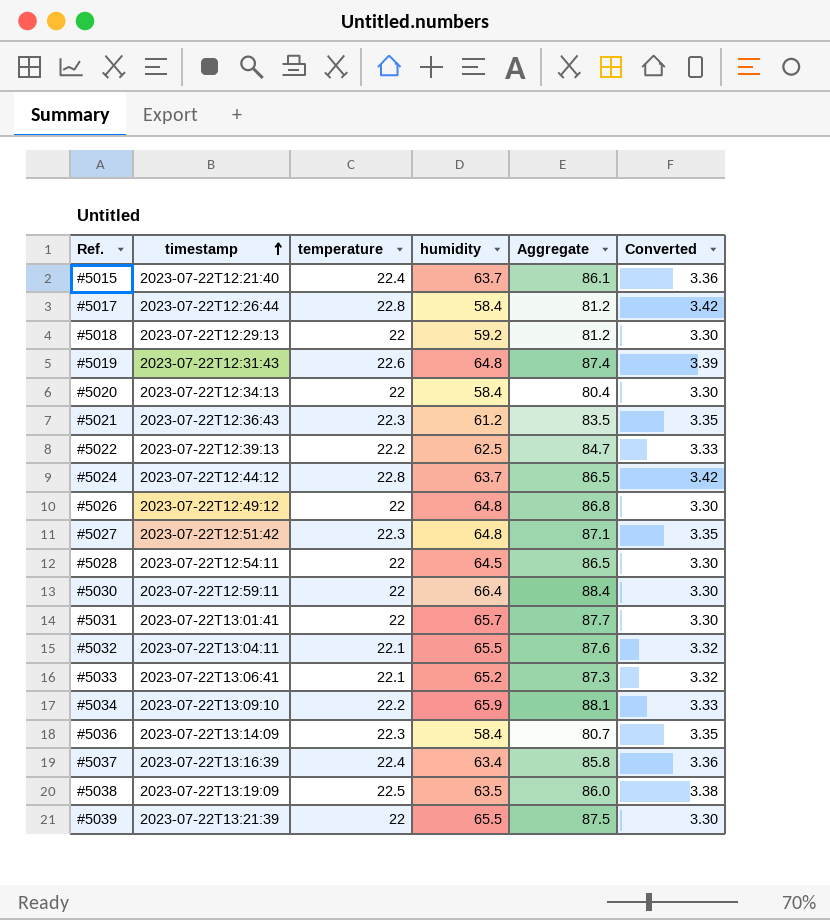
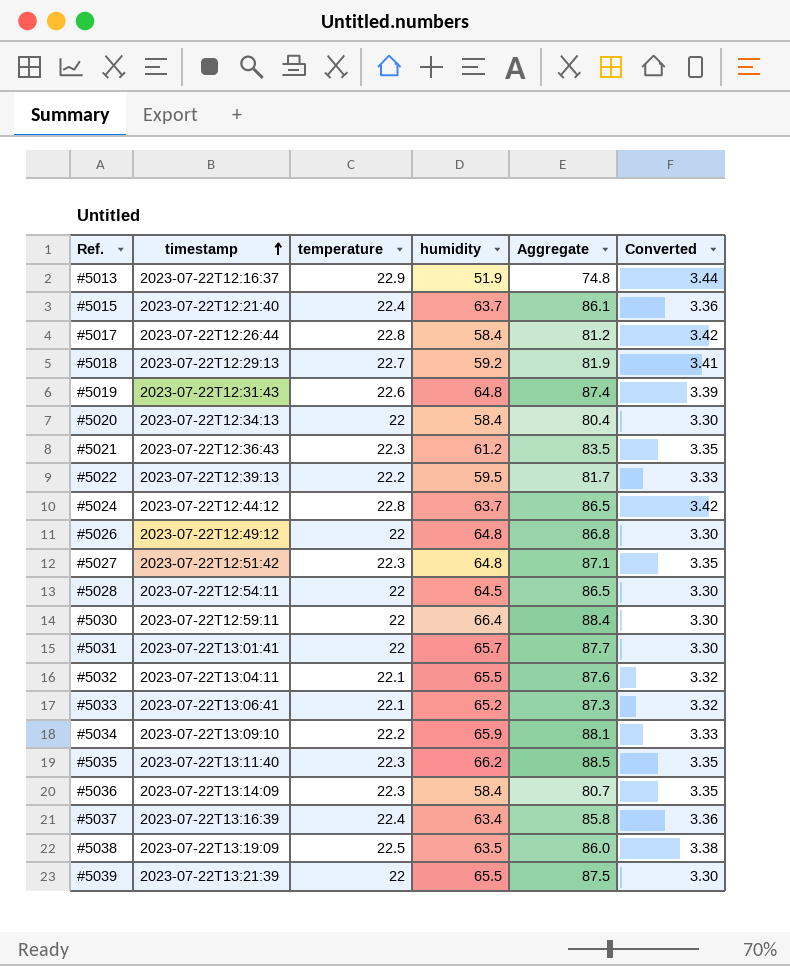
row #5013: none -> 2023-07-22T12:16:37 | 22.9 | 51.9 | 74.8 | 3.44
#5018 | temperature: 22 -> 22.7
#5018 | Aggregate: 81.2 -> 81.9
#5018 | Converted: 3.30 -> 3.41
#5022 | humidity: 62.5 -> 59.5
#5022 | Aggregate: 84.7 -> 81.7
row #5035: none -> 2023-07-22T13:11:40 | 22.3 | 66.2 | 88.5 | 3.35

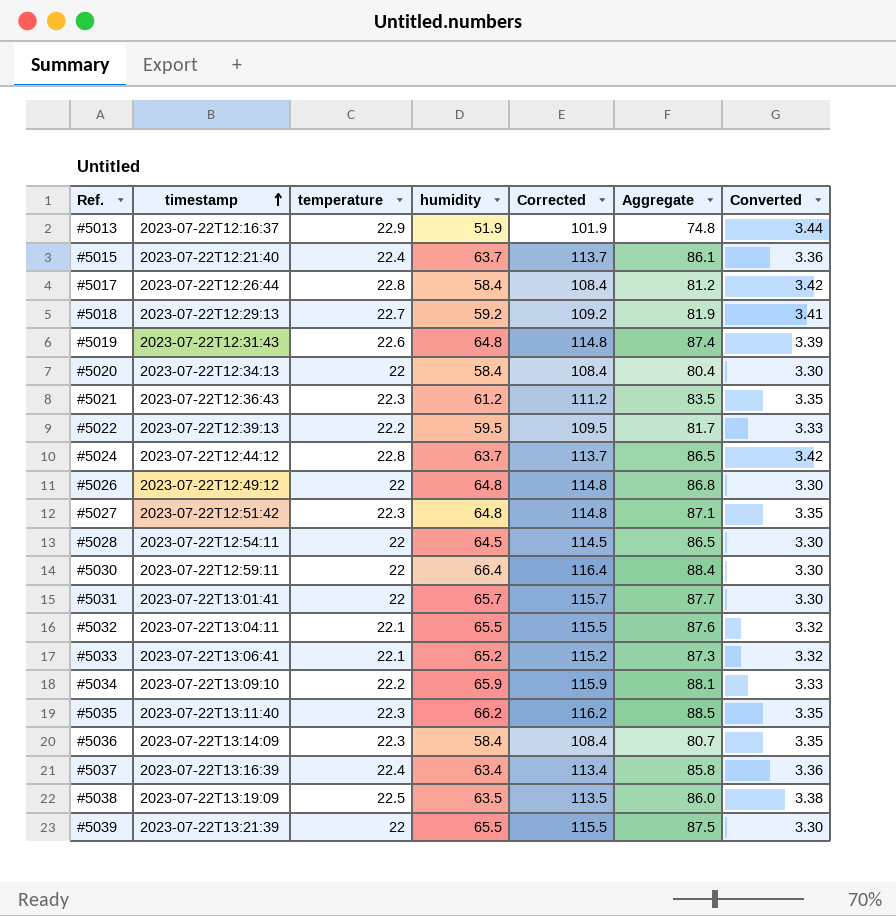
column Corrected | formula: none -> [humidity] + 50

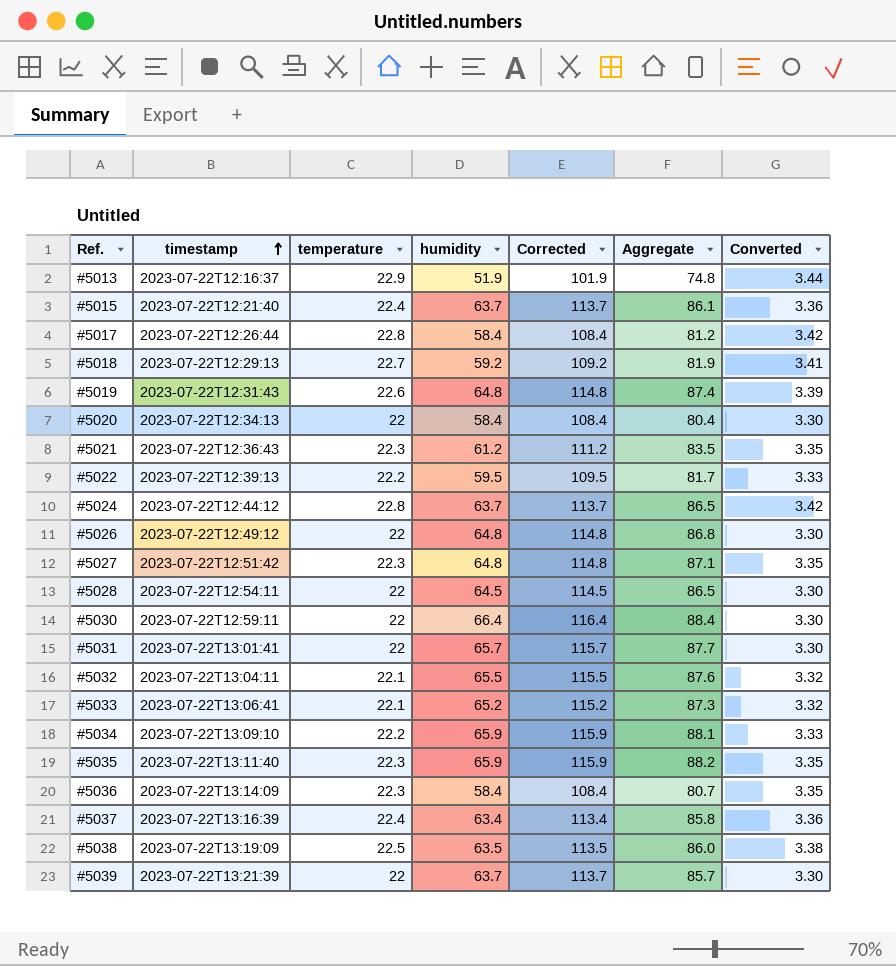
#5035 | humidity: 66.2 -> 65.9
#5035 | Corrected: 116.2 -> 115.9
#5035 | Aggregate: 88.5 -> 88.2
#5039 | humidity: 65.5 -> 63.7
#5039 | Corrected: 115.5 -> 113.7
#5039 | Aggregate: 87.5 -> 85.7

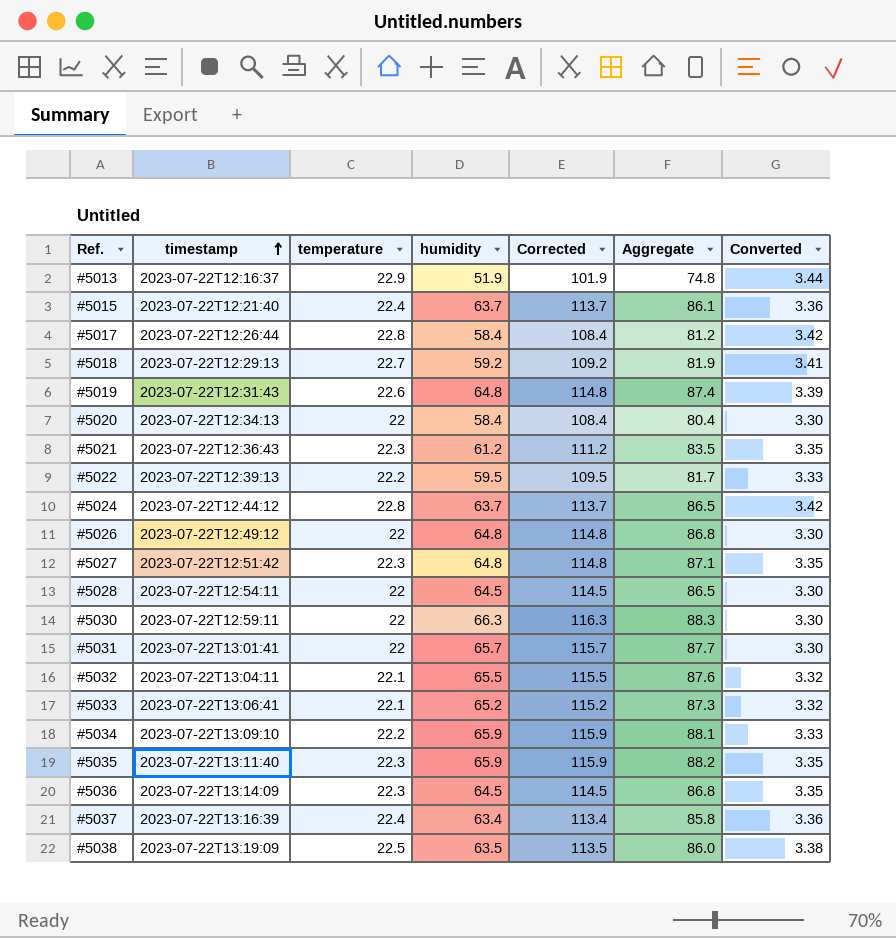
row #5039: 2023-07-22T13:21:39 | 22 | 63.7 | 113.7 | 85.7 | 3.30 -> none
#5030 | humidity: 66.4 -> 66.3
#5030 | Corrected: 116.4 -> 116.3
#5030 | Aggregate: 88.4 -> 88.3
#5036 | humidity: 58.4 -> 64.5
#5036 | Corrected: 108.4 -> 114.5
#5036 | Aggregate: 80.7 -> 86.8

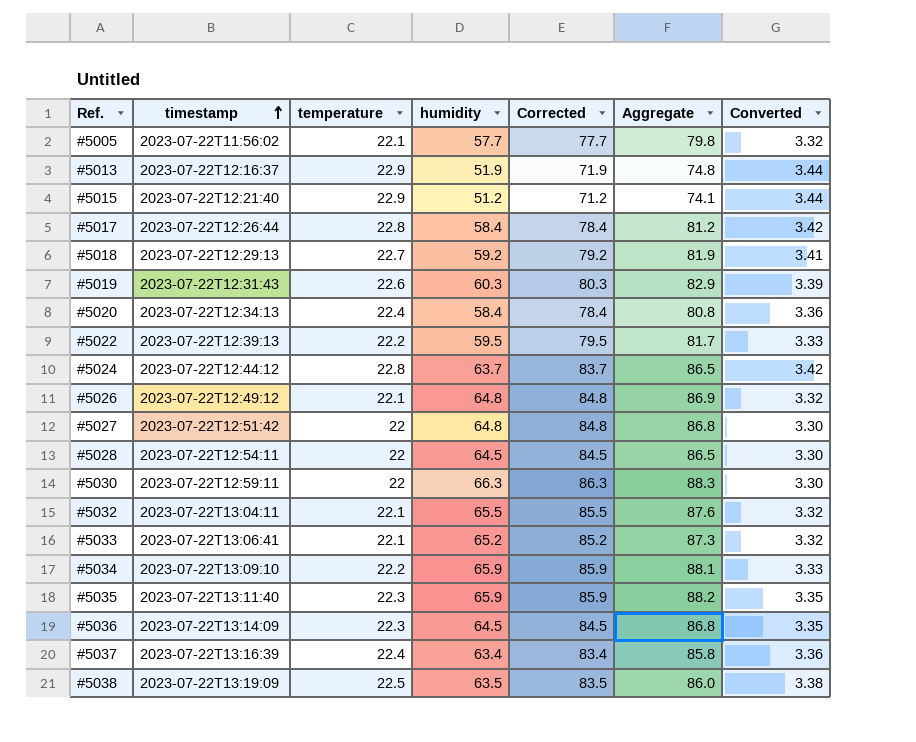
column Corrected | formula: [humidity] + 50 -> [humidity] + 20
row #5021: 2023-07-22T12:36:43 | 22.3 | 61.2 | 111.2 | 83.5 | 3.35 -> none
row #5031: 2023-07-22T13:01:41 | 22 | 65.7 | 115.7 | 87.7 | 3.30 -> none
row #5005: none -> 2023-07-22T11:56:02 | 22.1 | 57.7 | 77.7 | 79.8 | 3.32
#5015 | temperature: 22.4 -> 22.9
#5015 | humidity: 63.7 -> 51.2
#5015 | Aggregate: 86.1 -> 74.1
#5015 | Converted: 3.36 -> 3.44
#5019 | humidity: 64.8 -> 60.3
#5019 | Aggregate: 87.4 -> 82.9
#5020 | temperature: 22 -> 22.4
#5020 | Aggregate: 80.4 -> 80.8
#5020 | Converted: 3.30 -> 3.36
#5026 | temperature: 22 -> 22.1
#5026 | Aggregate: 86.8 -> 86.9
#5026 | Converted: 3.30 -> 3.32
#5027 | temperature: 22.3 -> 22
#5027 | Aggregate: 87.1 -> 86.8
#5027 | Converted: 3.35 -> 3.30

